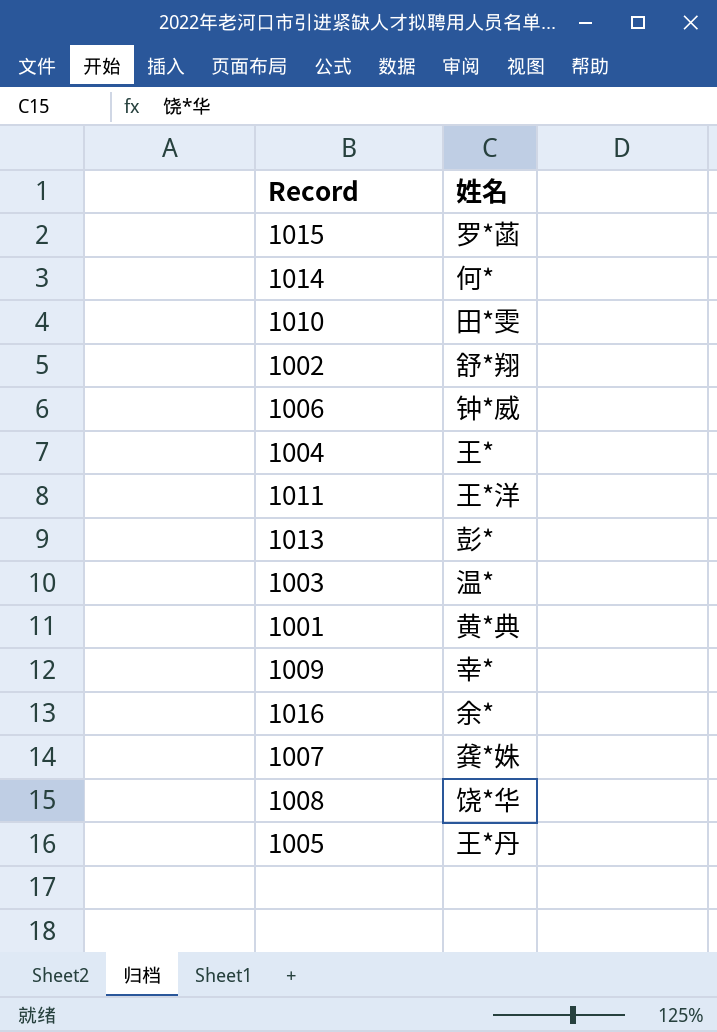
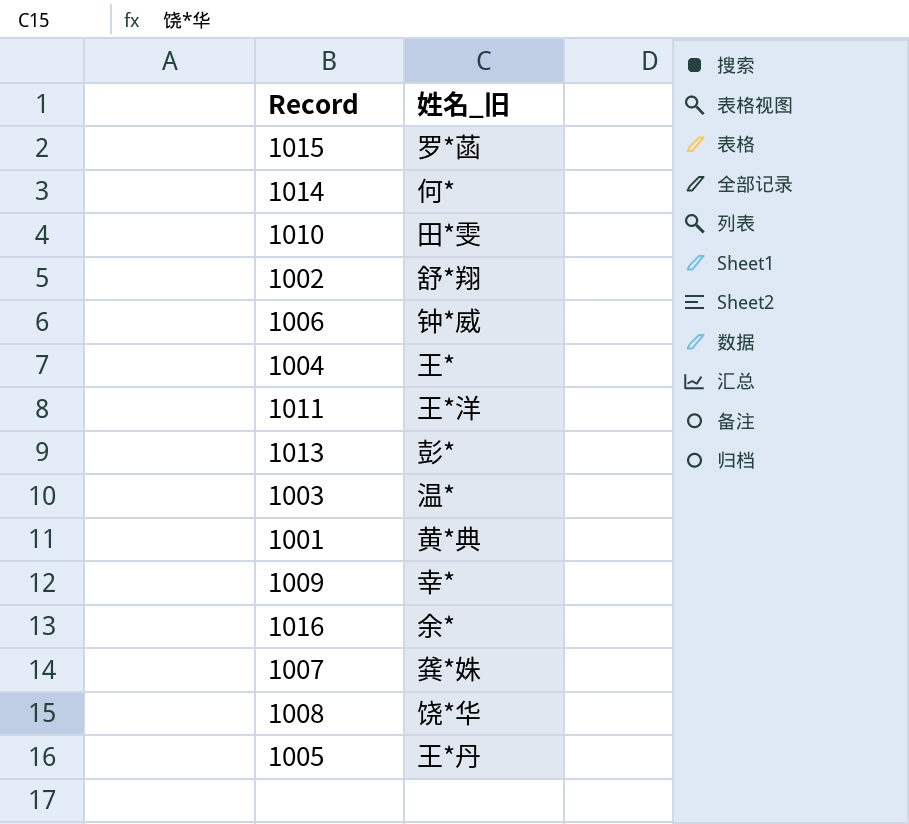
column name: 姓名 -> 姓名_旧

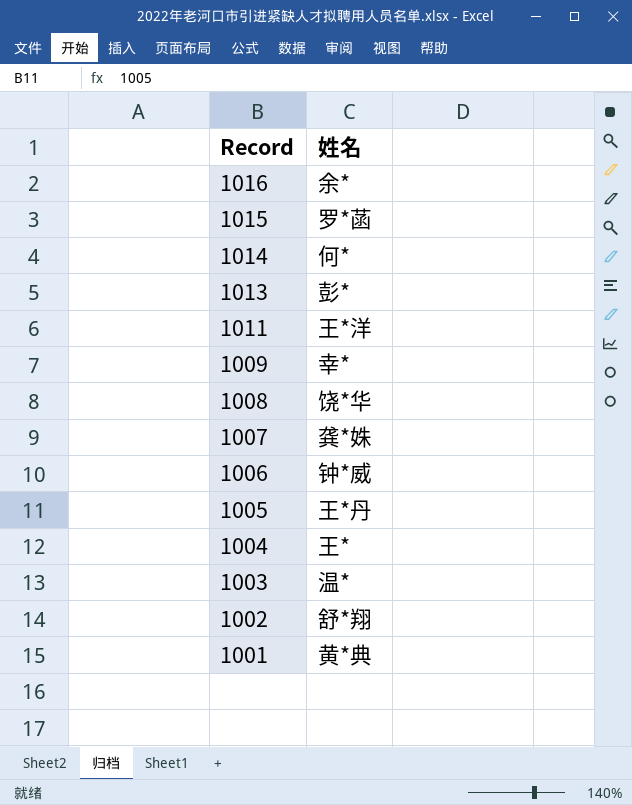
row order: none -> Record descending
column name: 姓名_旧 -> 姓名
row 1010: 田*雯 -> none

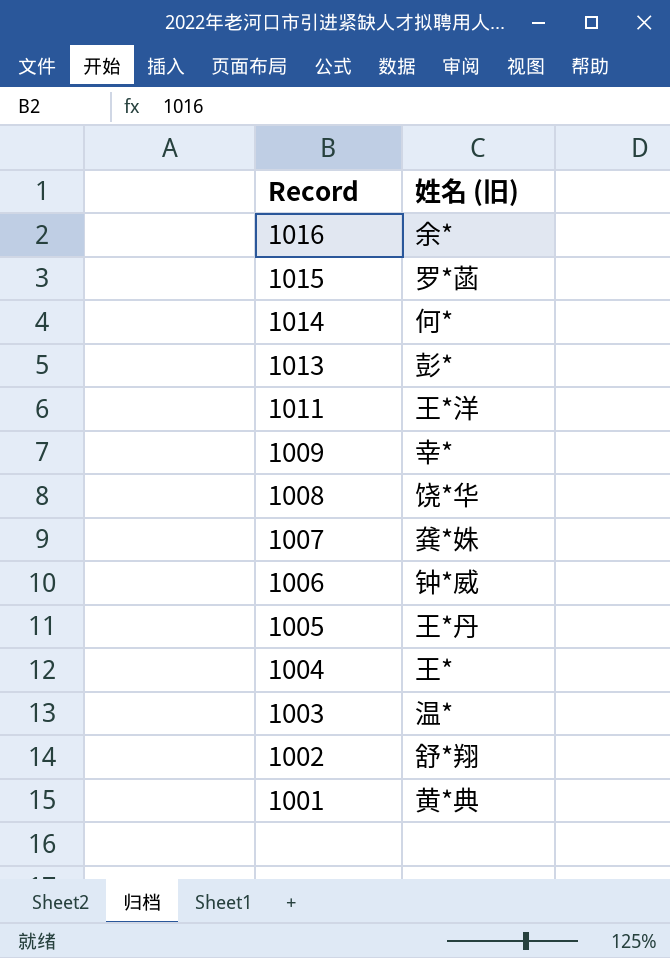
column name: 姓名 -> 姓名 (旧)

